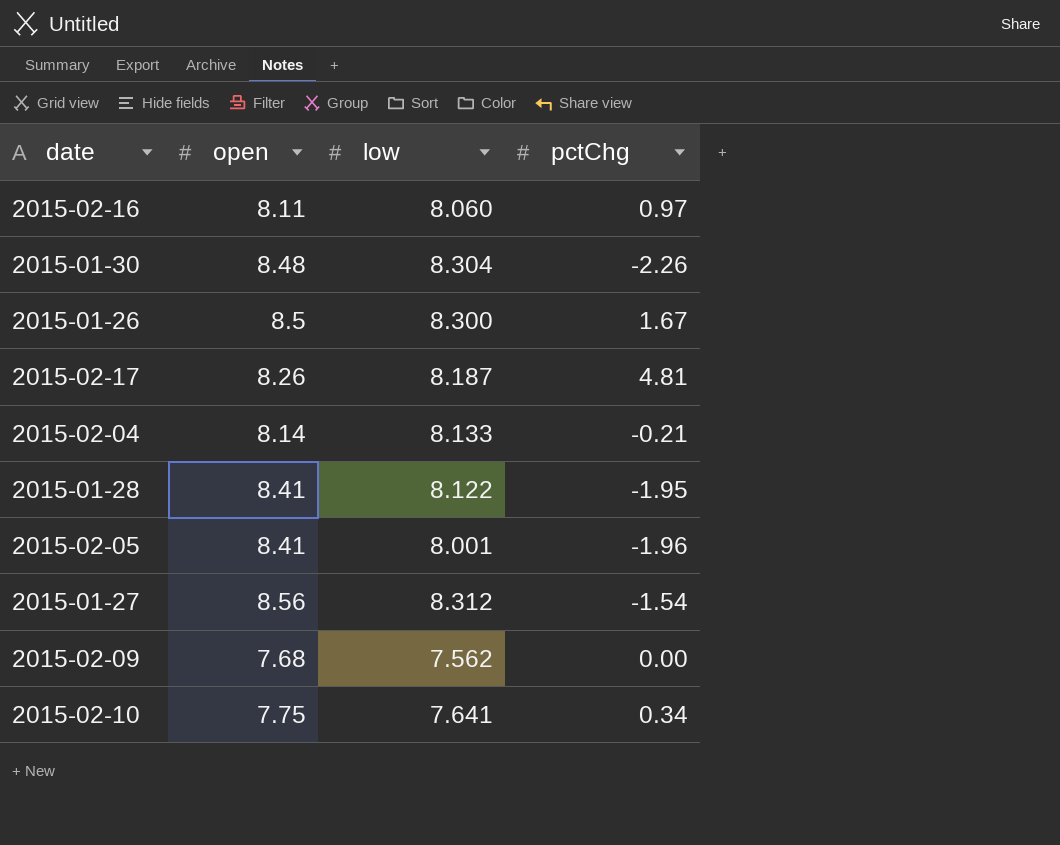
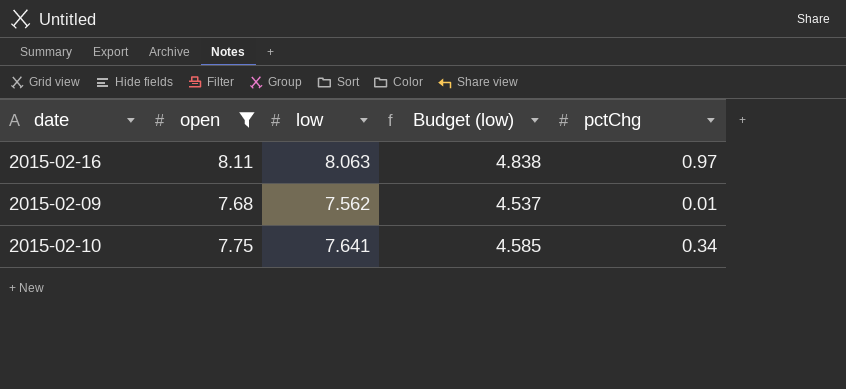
filter: none -> open <= 8.11
column Budget (low) | formula: none -> [low] * 0.6
2015-02-16 | low: 8.060 -> 8.063
2015-02-09 | pctChg: 0.00 -> 0.01

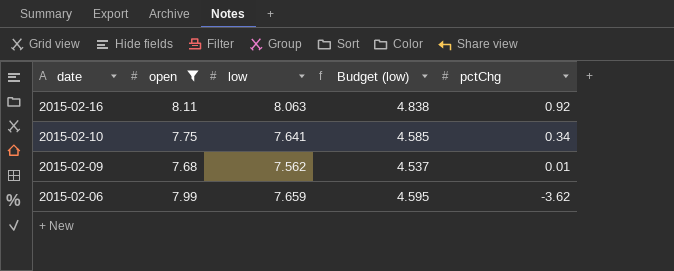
row order: none -> date descending
2015-02-16 | pctChg: 0.97 -> 0.92
row 2015-02-06: none -> 7.99 | 7.659 | 4.595 | -3.62

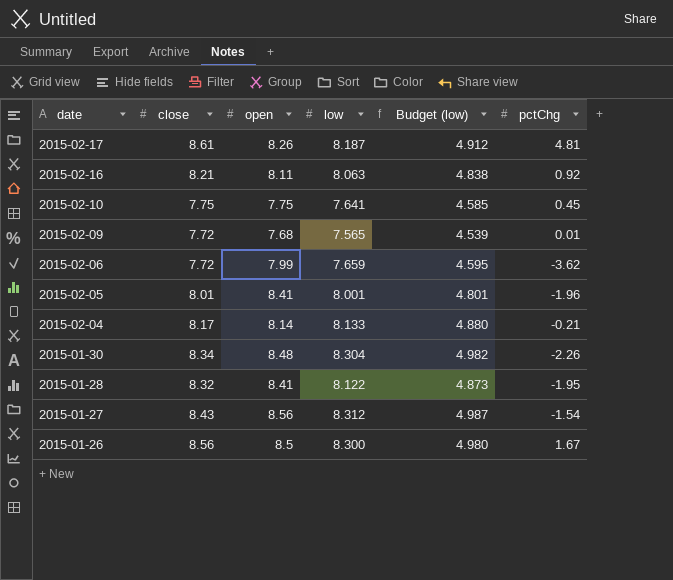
filter: open <= 8.11 -> none
column close | position: none -> 2
2015-02-10 | pctChg: 0.34 -> 0.45
2015-02-09 | low: 7.562 -> 7.565
2015-02-09 | Budget (low): 4.537 -> 4.539

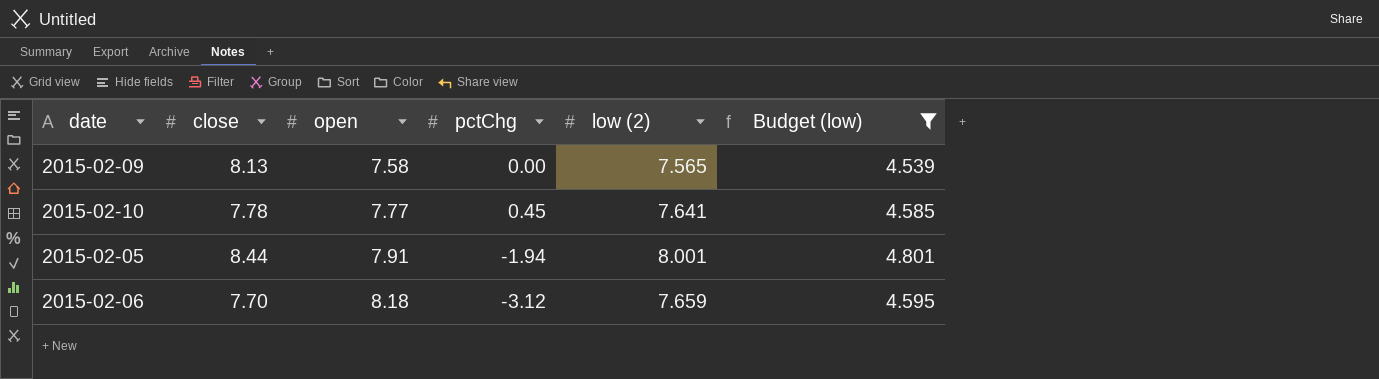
filter: none -> Budget (low) <= 4.801
row order: date descending -> open ascending
column pctChg | position: 6 -> 4
column name: low -> low (2)
2015-02-09 | close: 7.72 -> 8.13
2015-02-09 | open: 7.68 -> 7.58
2015-02-09 | pctChg: 0.01 -> 0.00
2015-02-10 | close: 7.75 -> 7.78
2015-02-10 | open: 7.75 -> 7.77
2015-02-05 | close: 8.01 -> 8.44
2015-02-05 | open: 8.41 -> 7.91
2015-02-05 | pctChg: -1.96 -> -1.94
2015-02-06 | close: 7.72 -> 7.70
2015-02-06 | open: 7.99 -> 8.18
2015-02-06 | pctChg: -3.62 -> -3.12

